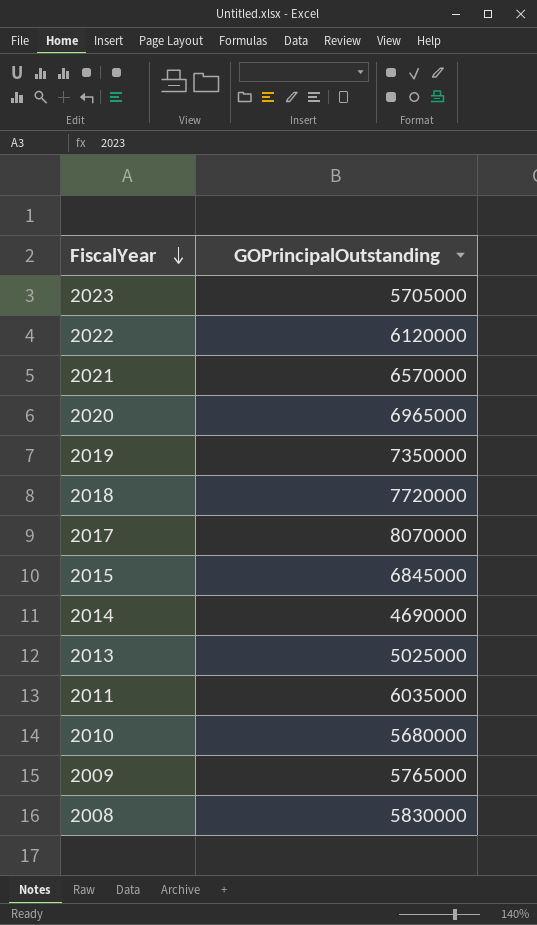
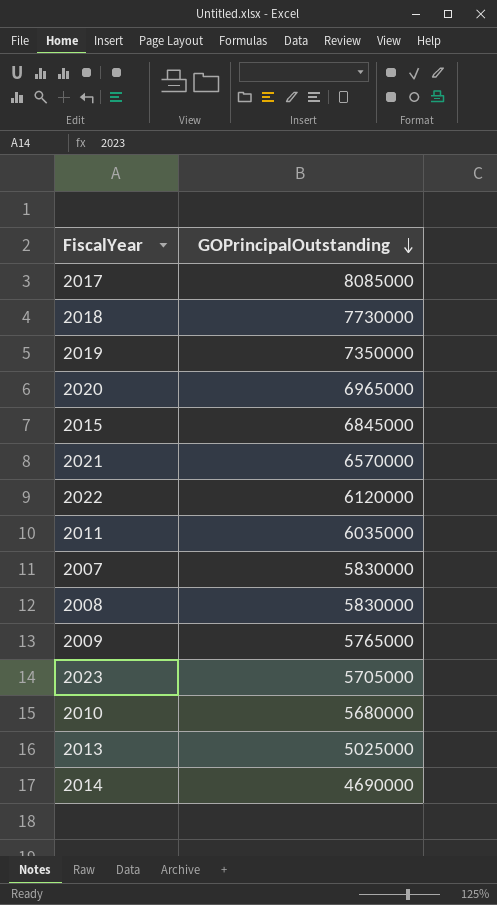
row order: FiscalYear descending -> GOPrincipalOutstanding descending
2017 | GOPrincipalOutstanding: 8070000 -> 8085000
2018 | GOPrincipalOutstanding: 7720000 -> 7730000
row 2007: none -> 5830000

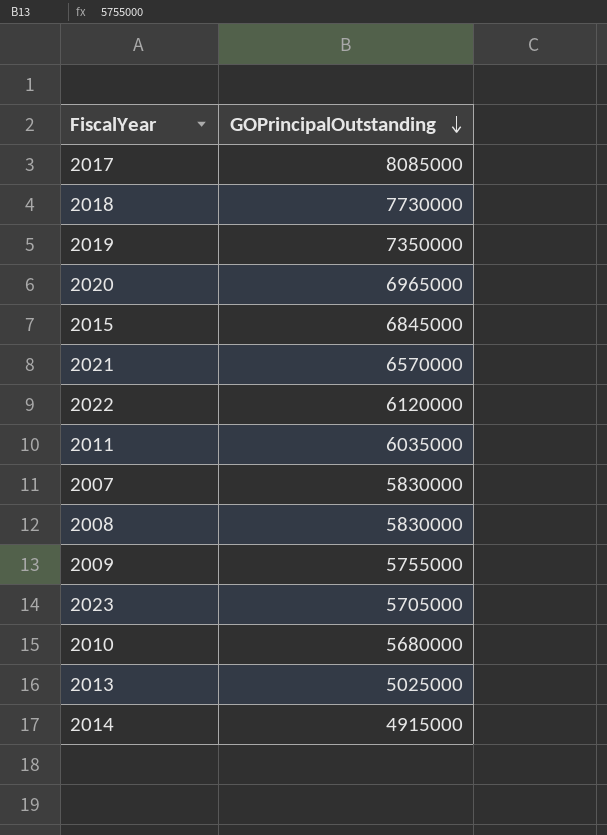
2009 | GOPrincipalOutstanding: 5765000 -> 5755000
2014 | GOPrincipalOutstanding: 4690000 -> 4915000

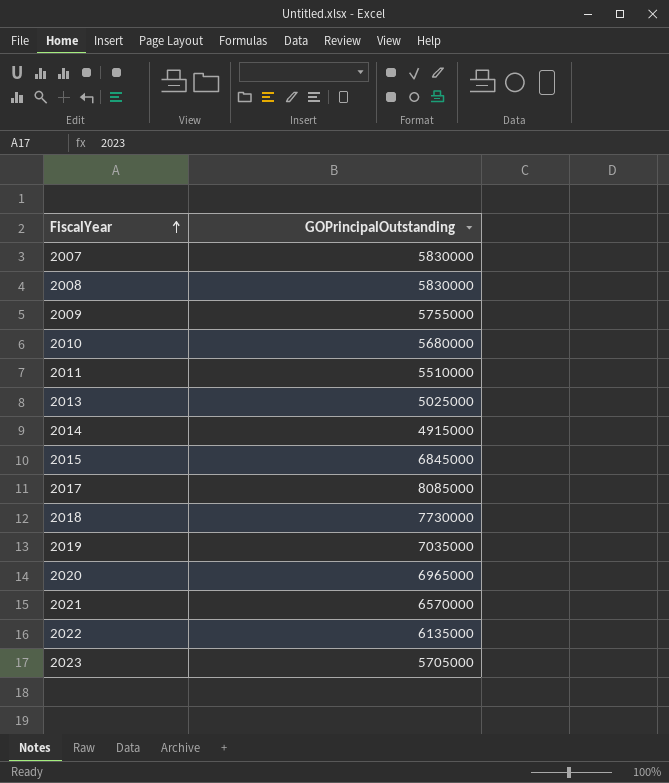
row order: GOPrincipalOutstanding descending -> FiscalYear ascending
2011 | GOPrincipalOutstanding: 6035000 -> 5510000
2019 | GOPrincipalOutstanding: 7350000 -> 7035000
2022 | GOPrincipalOutstanding: 6120000 -> 6135000

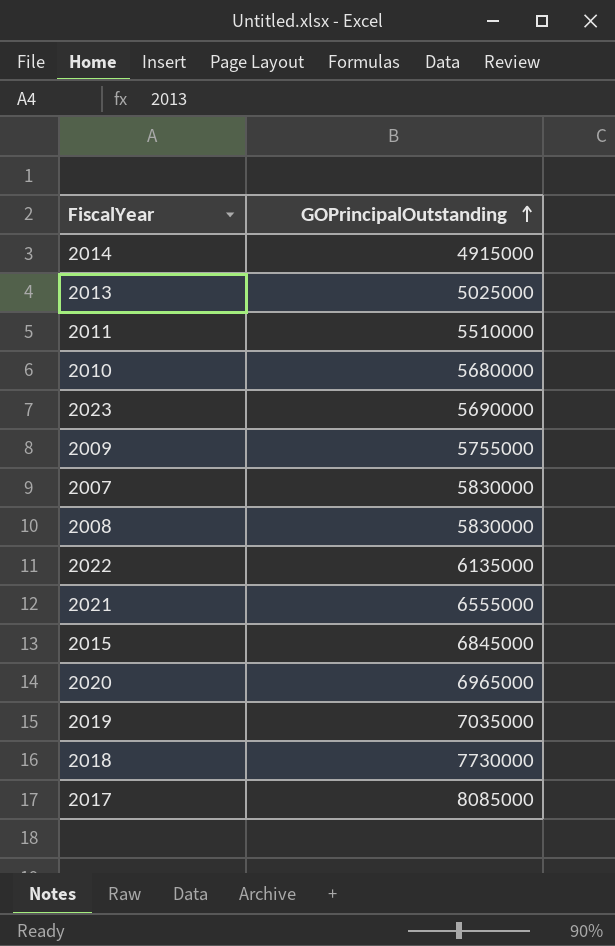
row order: FiscalYear ascending -> GOPrincipalOutstanding ascending
2023 | GOPrincipalOutstanding: 5705000 -> 5690000
2021 | GOPrincipalOutstanding: 6570000 -> 6555000

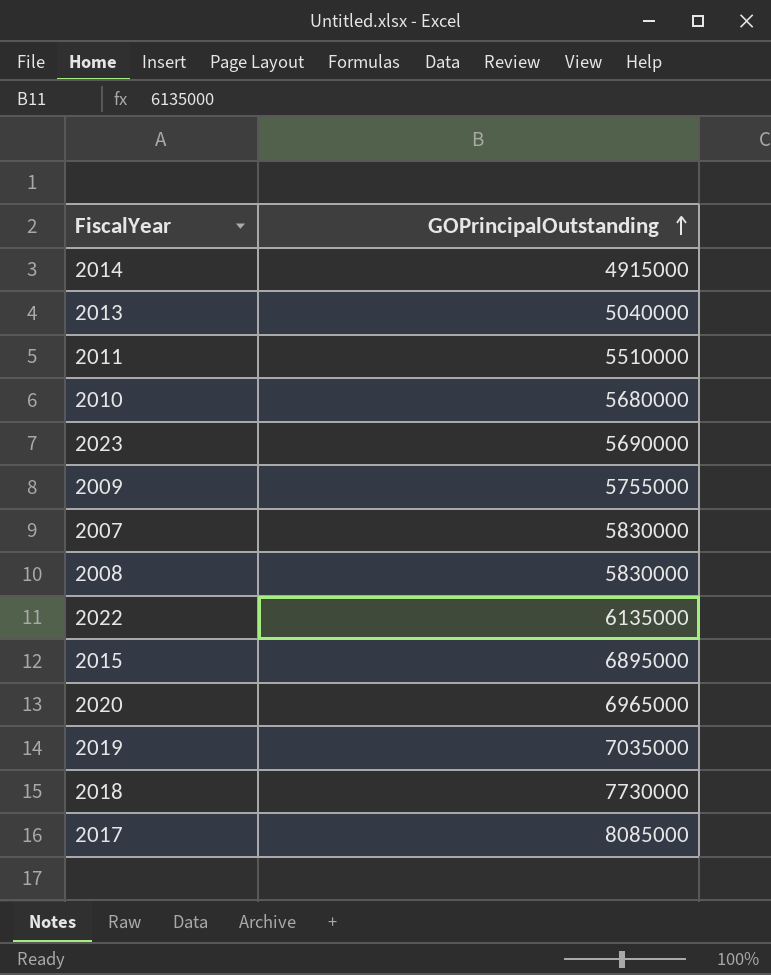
row 2021: 6555000 -> none
2013 | GOPrincipalOutstanding: 5025000 -> 5040000
2015 | GOPrincipalOutstanding: 6845000 -> 6895000

